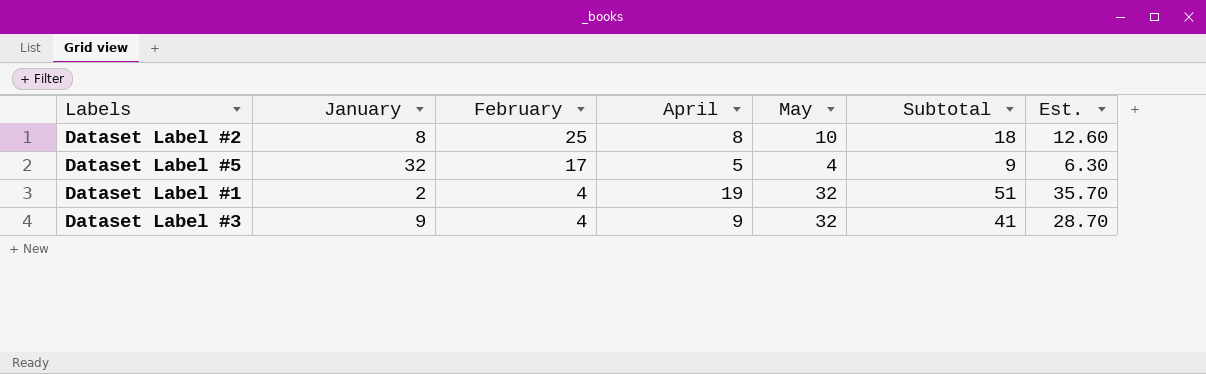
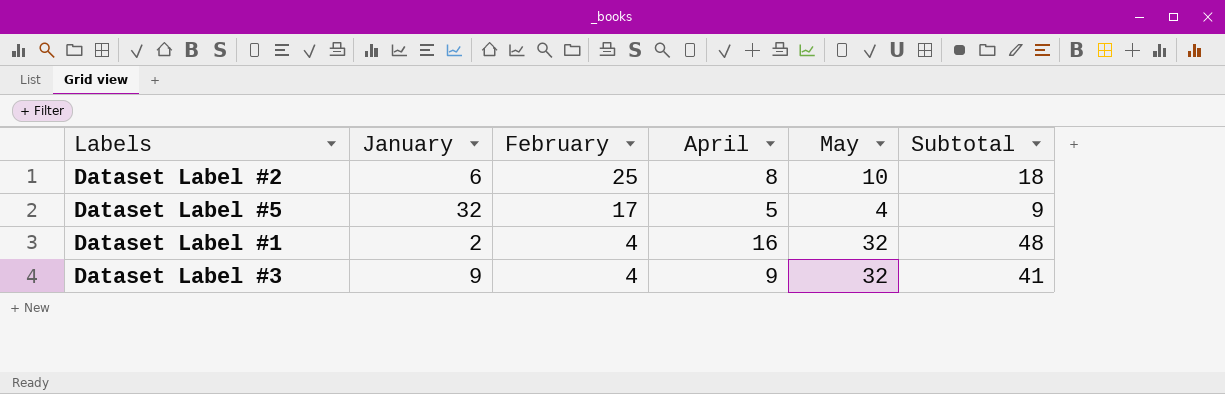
column Est. | formula: [Subtotal] * 0.7 -> none
Dataset Label #2 | January: 8 -> 6
Dataset Label #1 | April: 19 -> 16
Dataset Label #1 | Subtotal: 51 -> 48

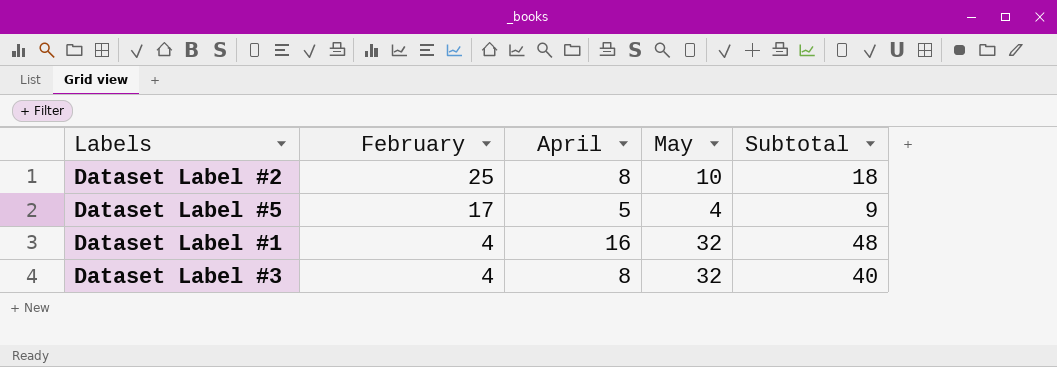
column January | position: 2 -> none
Dataset Label #3 | April: 9 -> 8
Dataset Label #3 | Subtotal: 41 -> 40

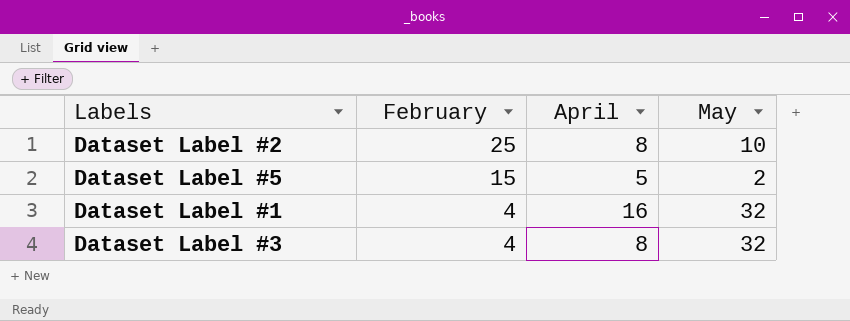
column Subtotal | formula: [April] + [May] -> none
Dataset Label #5 | February: 17 -> 15
Dataset Label #5 | May: 4 -> 2

